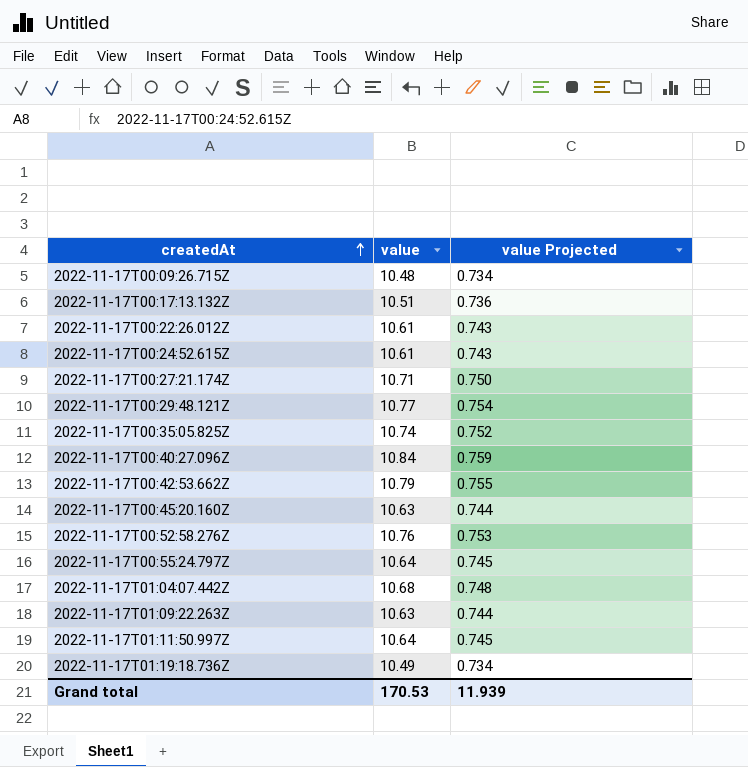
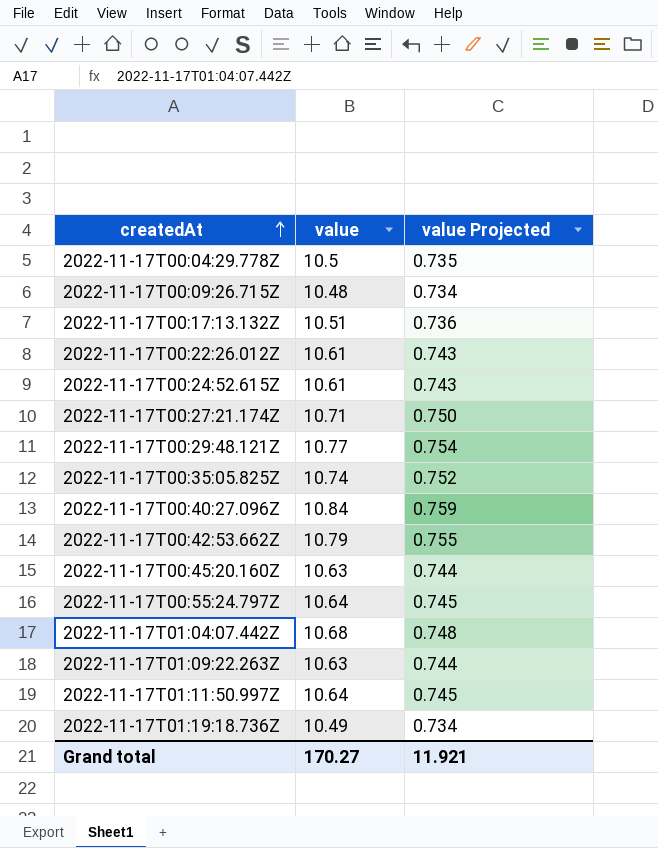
row 2022-11-17T00:52:58.276Z: 10.76 | 0.753 -> none
row 2022-11-17T00:04:29.778Z: none -> 10.5 | 0.735
Grand total | value: 170.53 -> 170.27
Grand total | value Projected: 11.939 -> 11.921

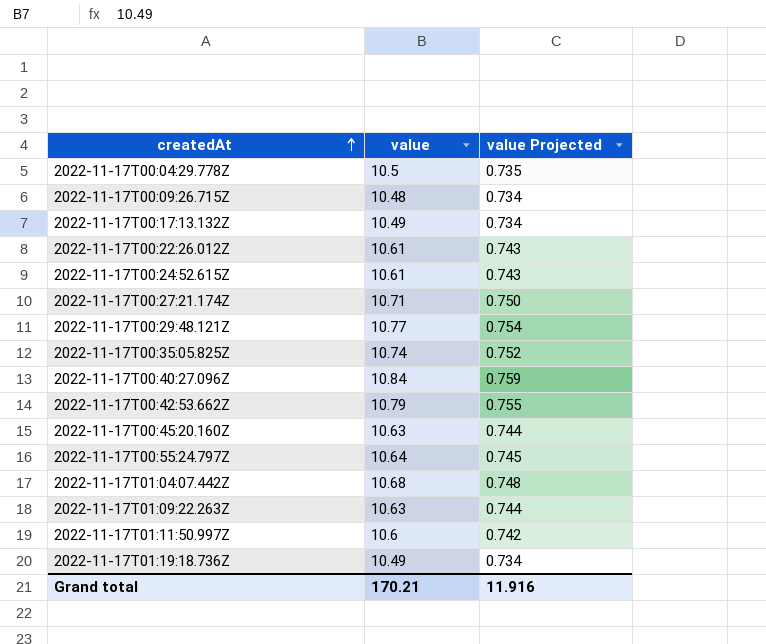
2022-11-17T00:17:13.132Z | value: 10.51 -> 10.49
2022-11-17T00:17:13.132Z | value Projected: 0.736 -> 0.734
2022-11-17T01:11:50.997Z | value: 10.64 -> 10.6
2022-11-17T01:11:50.997Z | value Projected: 0.745 -> 0.742
Grand total | value: 170.27 -> 170.21
Grand total | value Projected: 11.921 -> 11.916

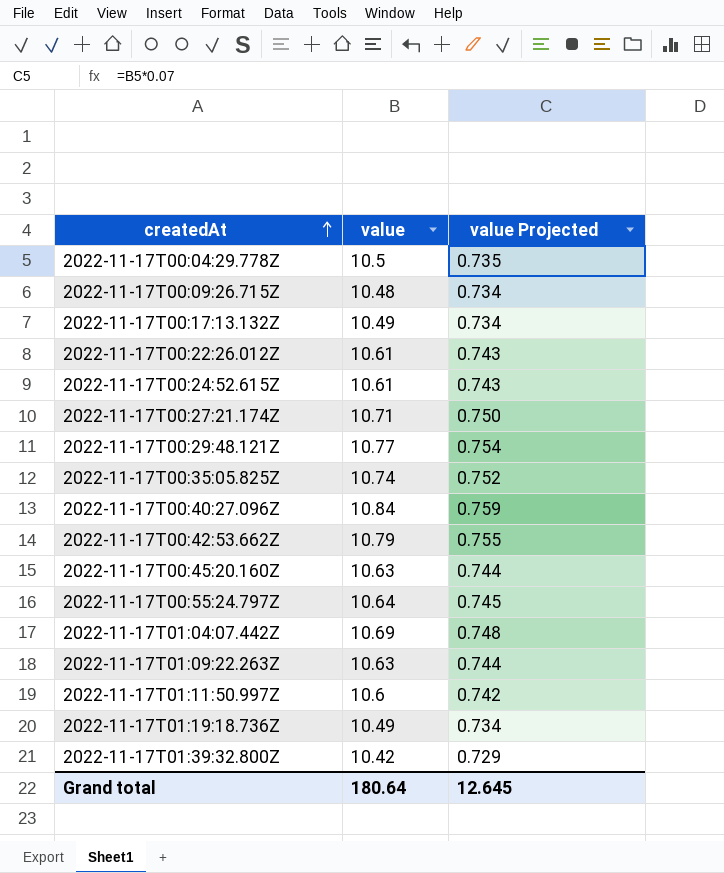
2022-11-17T01:04:07.442Z | value: 10.68 -> 10.69
row 2022-11-17T01:39:32.800Z: none -> 10.42 | 0.729
Grand total | value: 170.21 -> 180.64
Grand total | value Projected: 11.916 -> 12.645

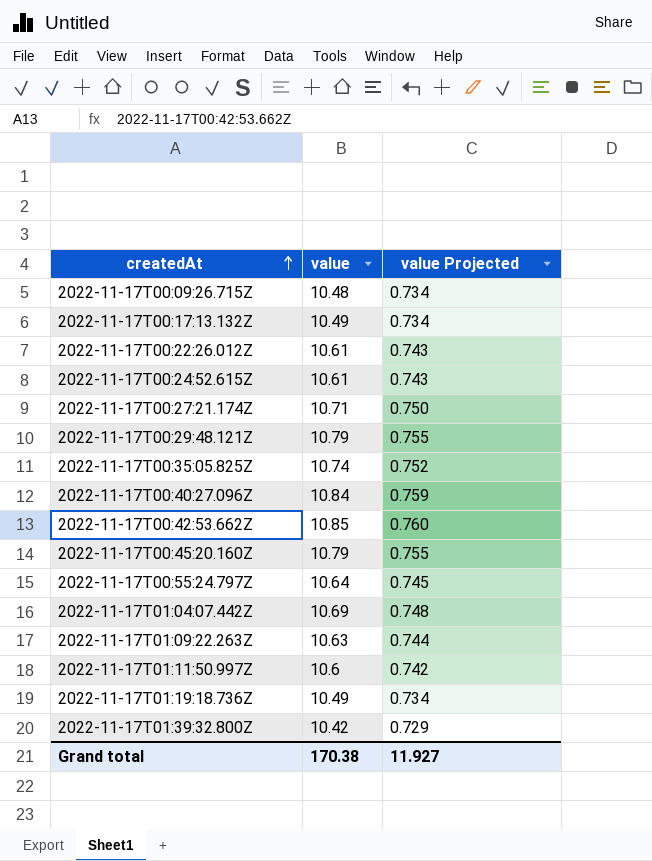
row 2022-11-17T00:04:29.778Z: 10.5 | 0.735 -> none
2022-11-17T00:29:48.121Z | value: 10.77 -> 10.79
2022-11-17T00:29:48.121Z | value Projected: 0.754 -> 0.755
2022-11-17T00:42:53.662Z | value: 10.79 -> 10.85
2022-11-17T00:42:53.662Z | value Projected: 0.755 -> 0.760
2022-11-17T00:45:20.160Z | value: 10.63 -> 10.79
2022-11-17T00:45:20.160Z | value Projected: 0.744 -> 0.755
Grand total | value: 180.64 -> 170.38
Grand total | value Projected: 12.645 -> 11.927

